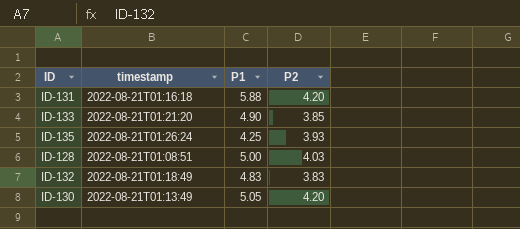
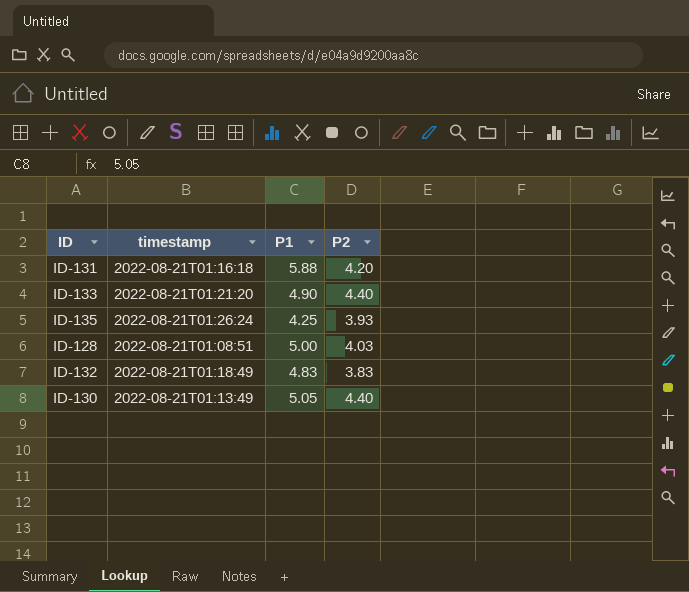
ID-133 | P2: 3.85 -> 4.40
ID-130 | P2: 4.20 -> 4.40

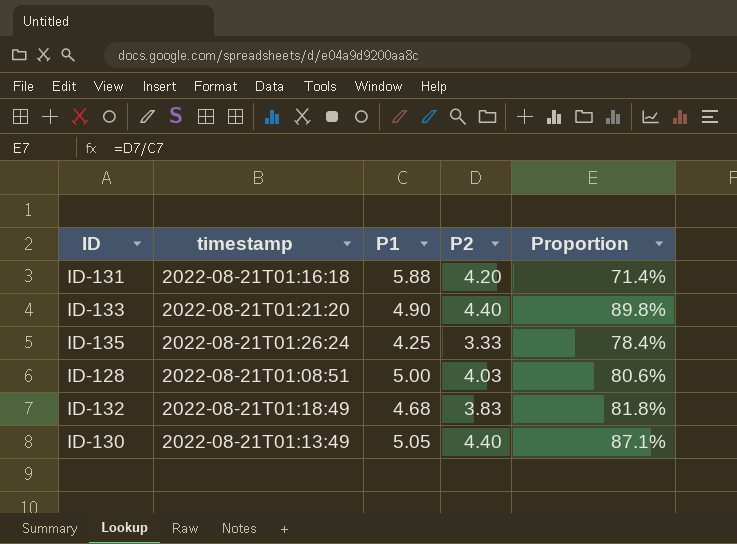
column Proportion | formula: none -> [P2] / [P1]
ID-135 | P2: 3.93 -> 3.33
ID-132 | P1: 4.83 -> 4.68

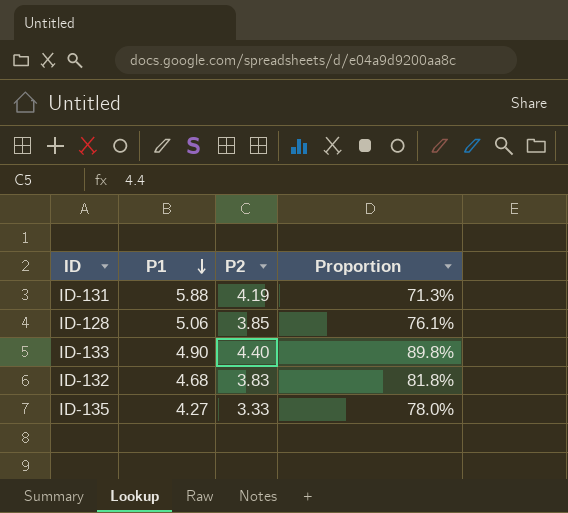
row order: none -> P1 descending
column timestamp | position: 2 -> none
row ID-130: 2022-08-21T01:13:49 | 5.05 | 4.40 | 87.1% -> none
ID-131 | P2: 4.20 -> 4.19
ID-131 | Proportion: 71.4% -> 71.3%
ID-128 | P1: 5.00 -> 5.06
ID-128 | P2: 4.03 -> 3.85
ID-128 | Proportion: 80.6% -> 76.1%
ID-135 | P1: 4.25 -> 4.27
ID-135 | Proportion: 78.4% -> 78.0%

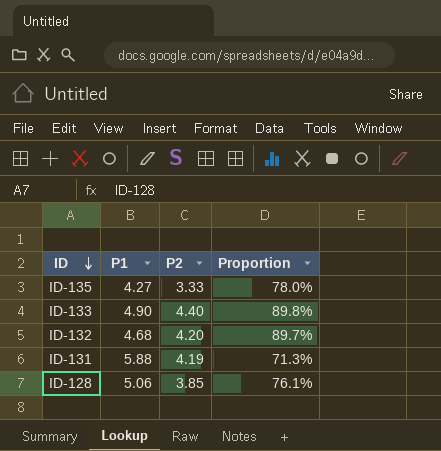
row order: P1 descending -> ID descending
ID-132 | P2: 3.83 -> 4.20
ID-132 | Proportion: 81.8% -> 89.7%

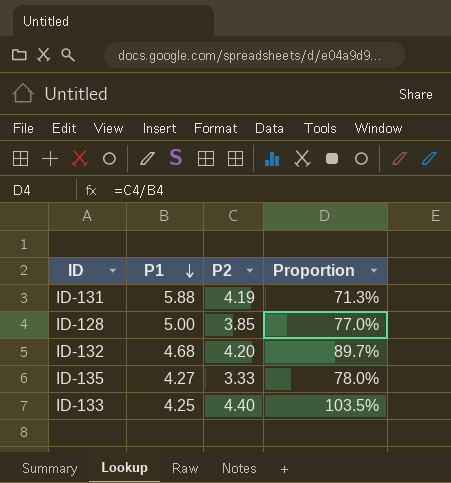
row order: ID descending -> P1 descending
ID-128 | P1: 5.06 -> 5.00
ID-128 | Proportion: 76.1% -> 77.0%
ID-133 | P1: 4.90 -> 4.25
ID-133 | Proportion: 89.8% -> 103.5%

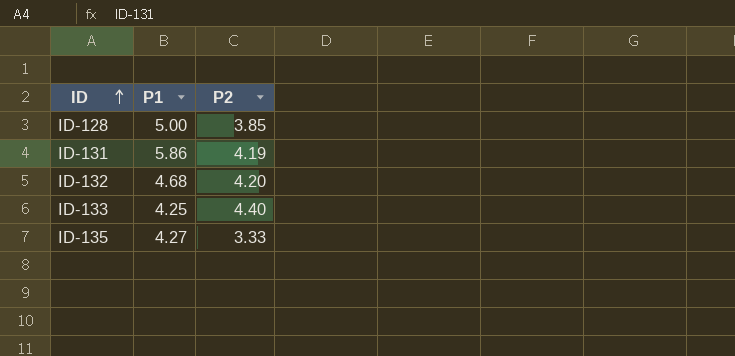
row order: P1 descending -> ID ascending
column Proportion | formula: [P2] / [P1] -> none
ID-131 | P1: 5.88 -> 5.86

